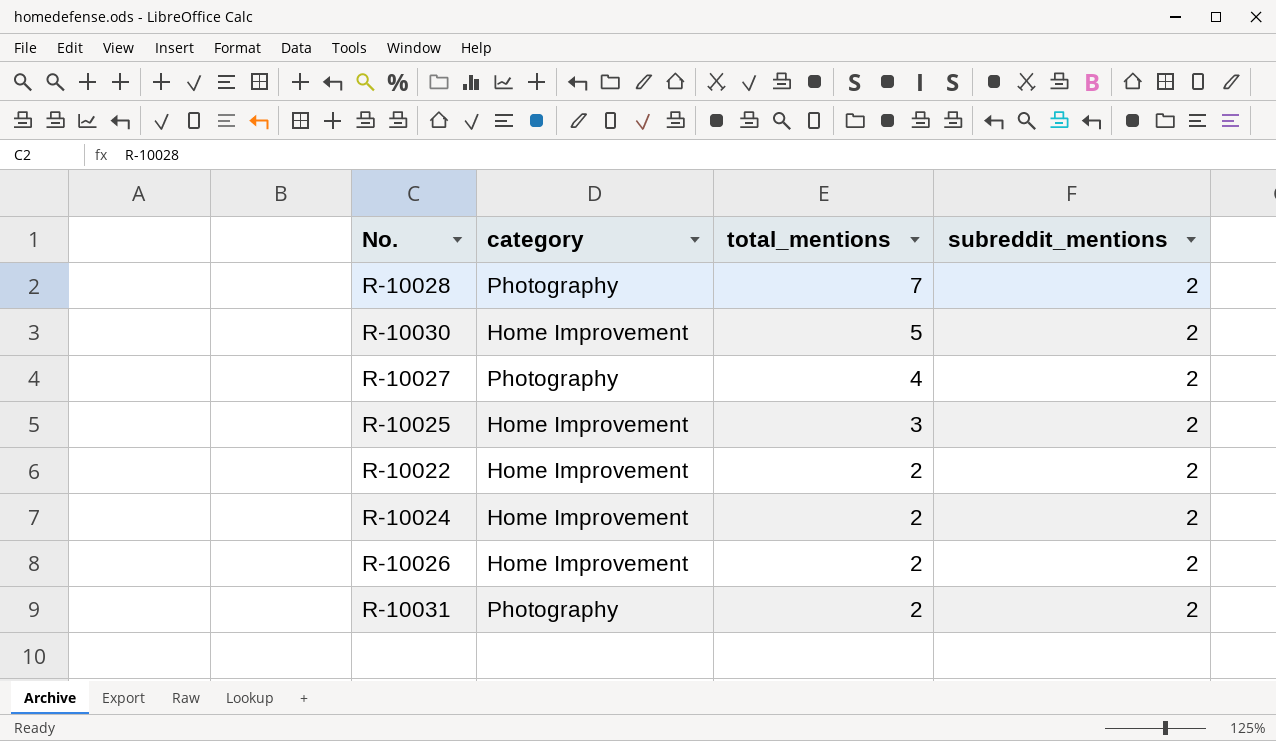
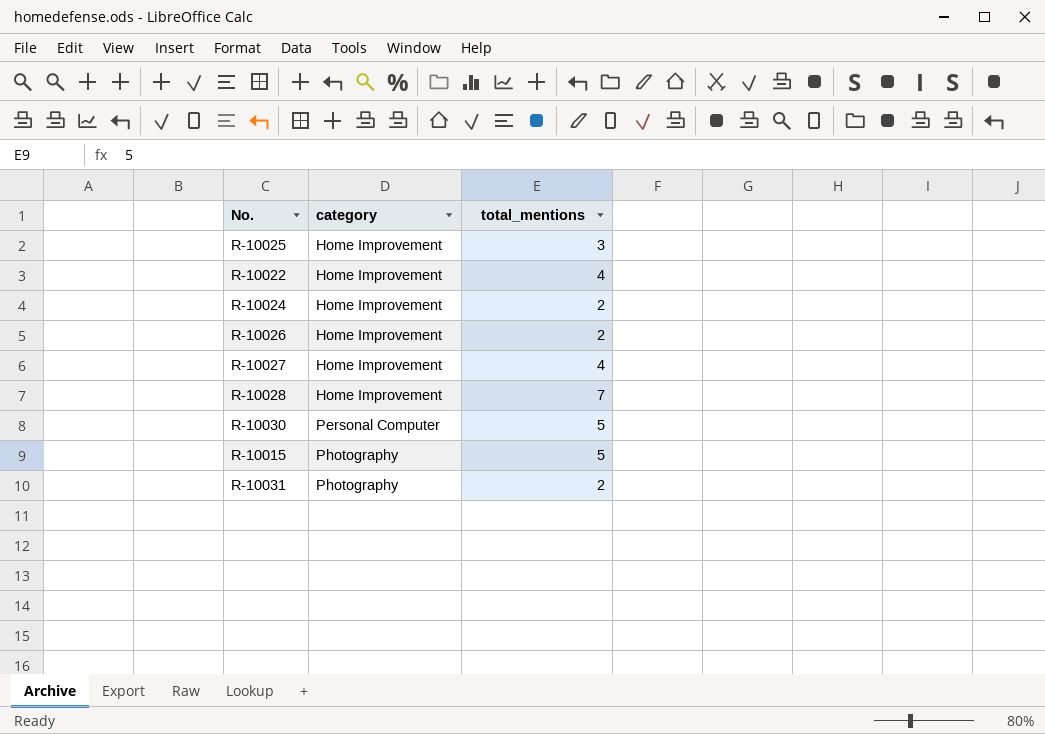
row order: total_mentions descending -> category ascending
column subreddit_mentions | position: 4 -> none
R-10022 | total_mentions: 2 -> 4
R-10027 | category: Photography -> Home Improvement
R-10028 | category: Photography -> Home Improvement
R-10030 | category: Home Improvement -> Personal Computer
row R-10015: none -> Photography | 5

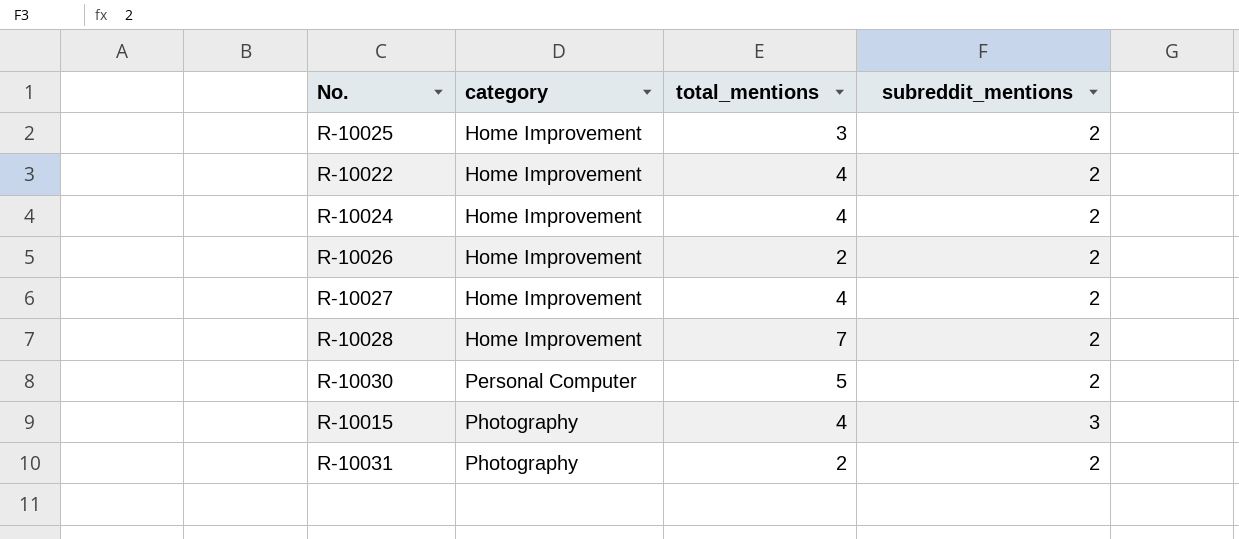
column subreddit_mentions | position: none -> 4
R-10024 | total_mentions: 2 -> 4
R-10015 | total_mentions: 5 -> 4

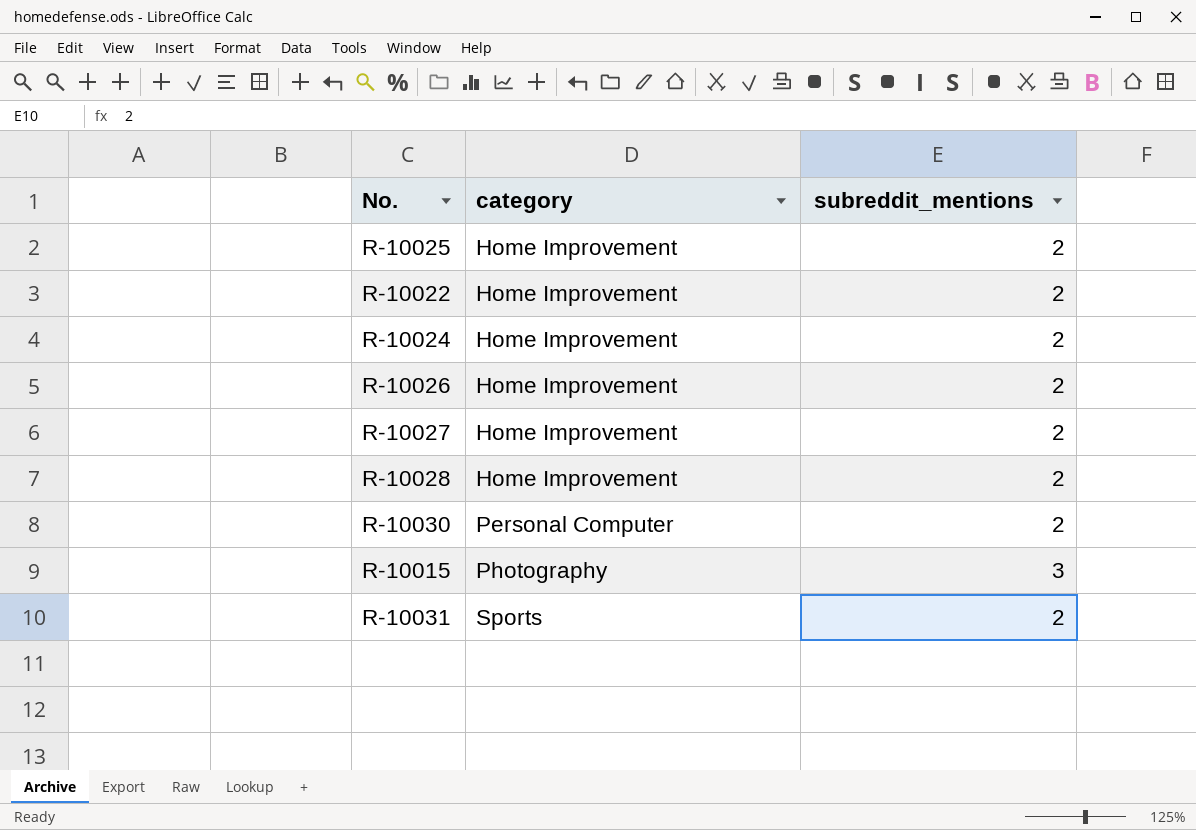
column total_mentions | position: 3 -> none
R-10031 | category: Photography -> Sports

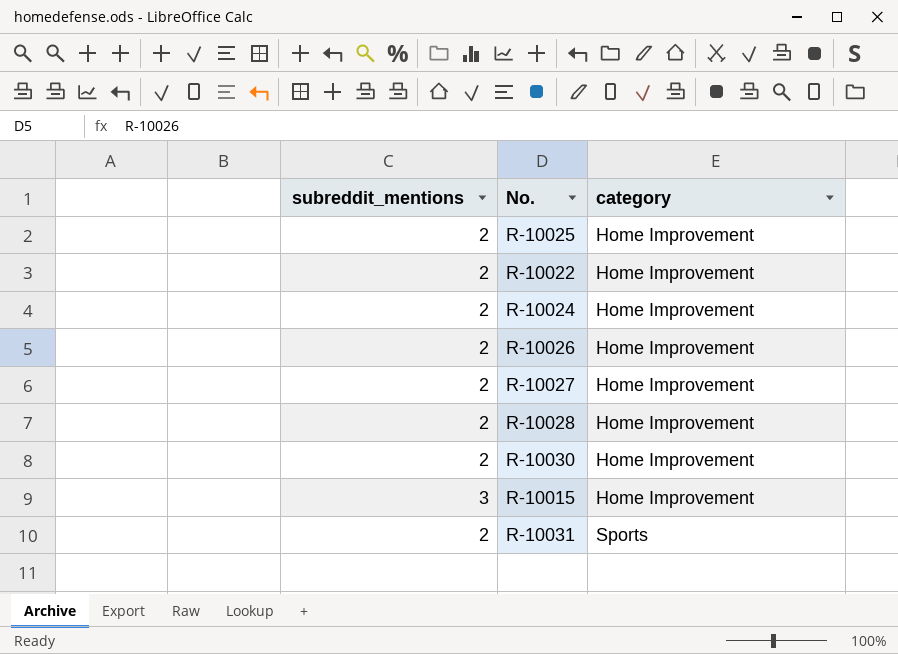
column subreddit_mentions | position: 3 -> 1
R-10030 | category: Personal Computer -> Home Improvement
R-10015 | category: Photography -> Home Improvement

